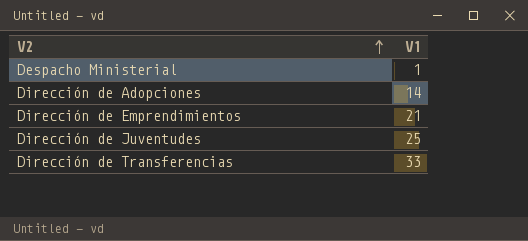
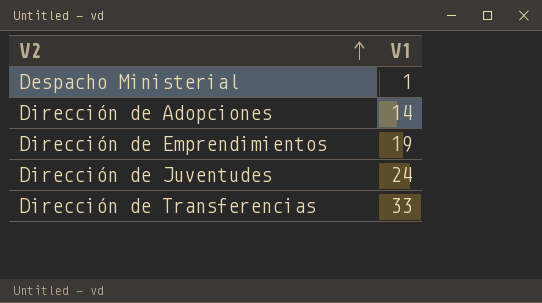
Dirección de Emprendimientos | V1: 21 -> 19
Dirección de Juventudes | V1: 25 -> 24

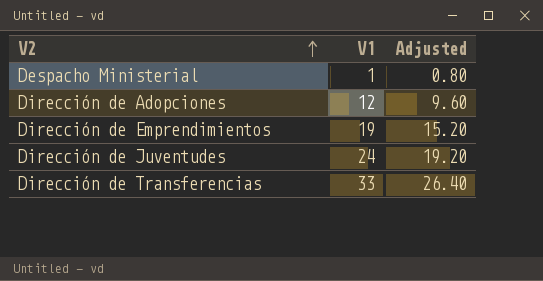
column Adjusted | formula: none -> [V1] * 0.8
Dirección de Adopciones | V1: 14 -> 12

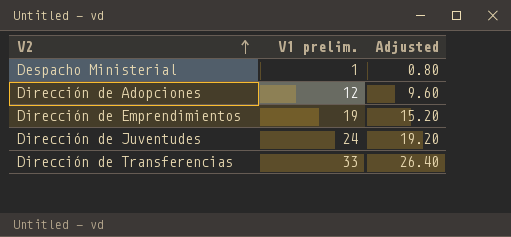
column name: V1 -> V1 prelim.

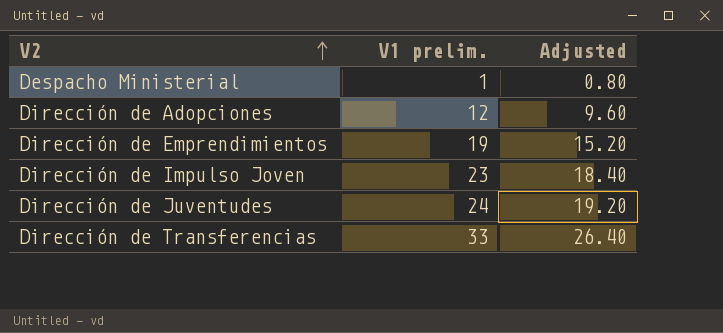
row Dirección de Impulso Joven: none -> 23 | 18.40

